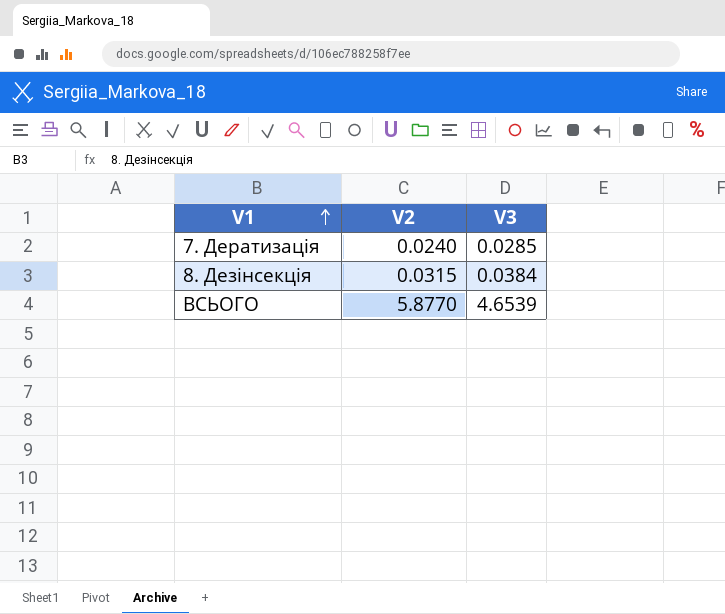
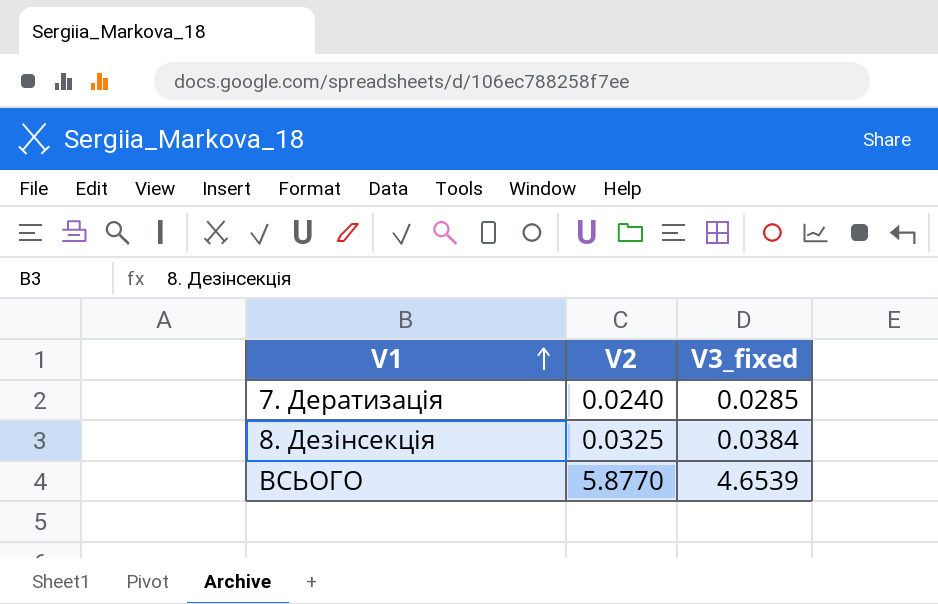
column name: V3 -> V3_fixed
8. Дезінсекція | V2: 0.0315 -> 0.0325

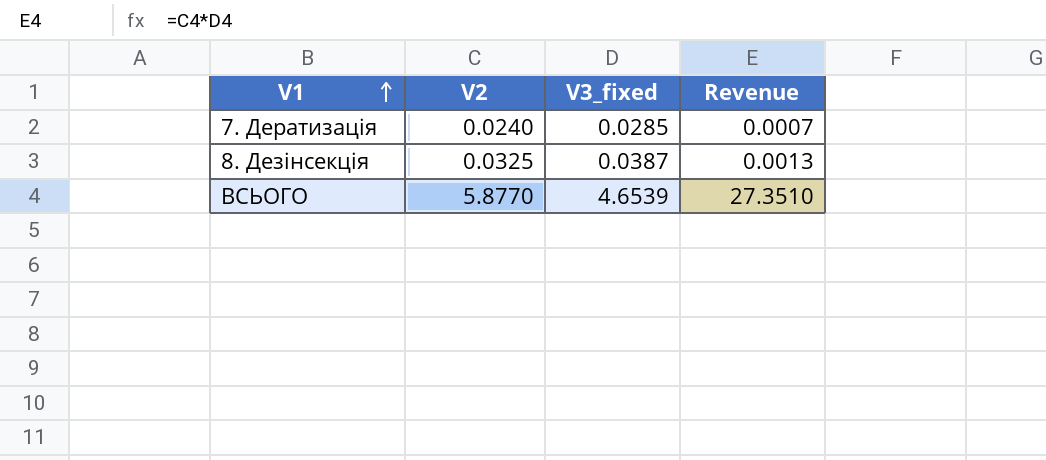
column Revenue | formula: none -> [V2] * [V3_fixed]
8. Дезінсекція | V3_fixed: 0.0384 -> 0.0387

